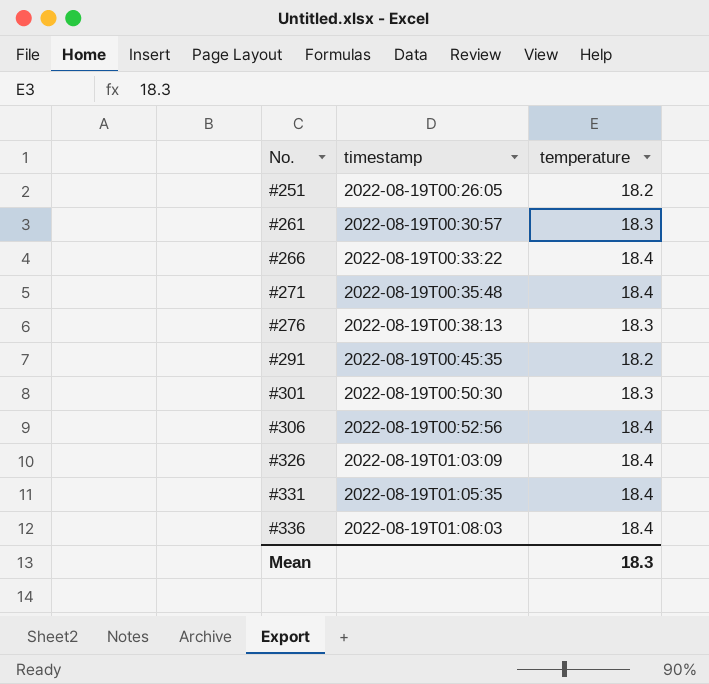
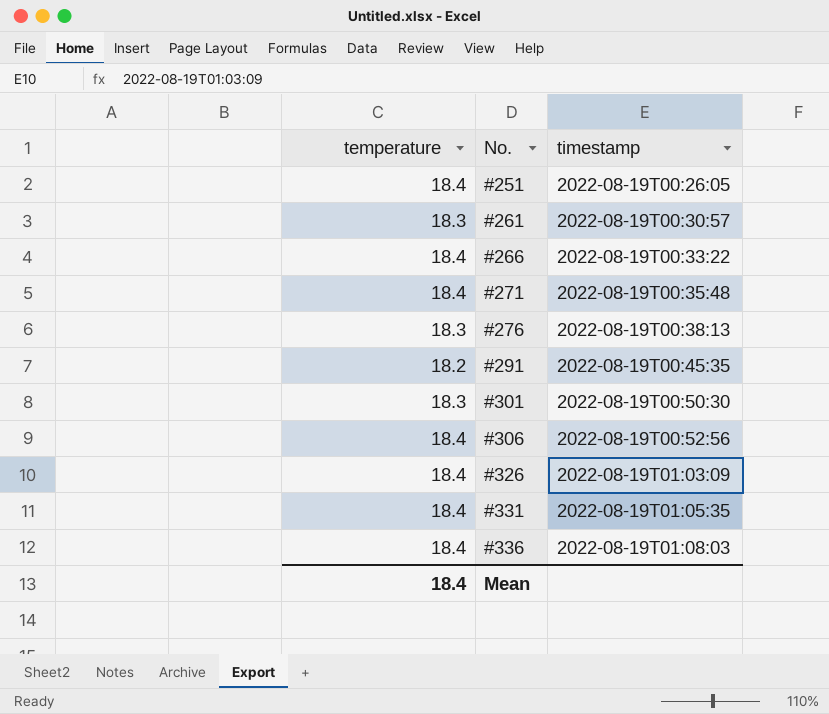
column temperature | position: 3 -> 1
#251 | temperature: 18.2 -> 18.4
Mean | temperature: 18.3 -> 18.4

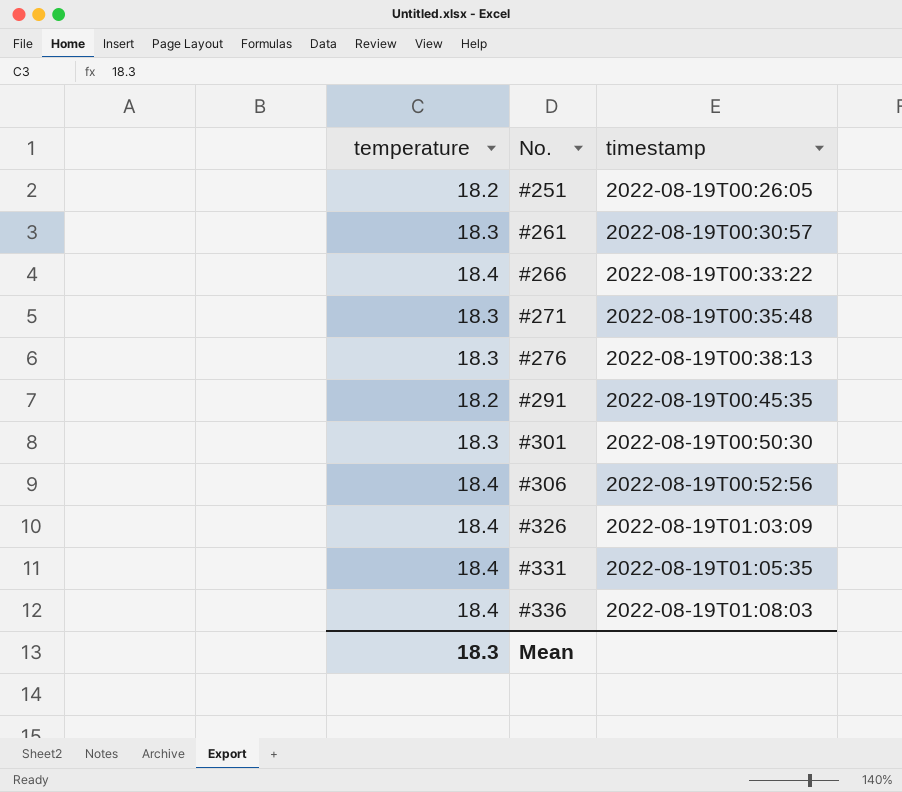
#251 | temperature: 18.4 -> 18.2
#271 | temperature: 18.4 -> 18.3
Mean | temperature: 18.4 -> 18.3

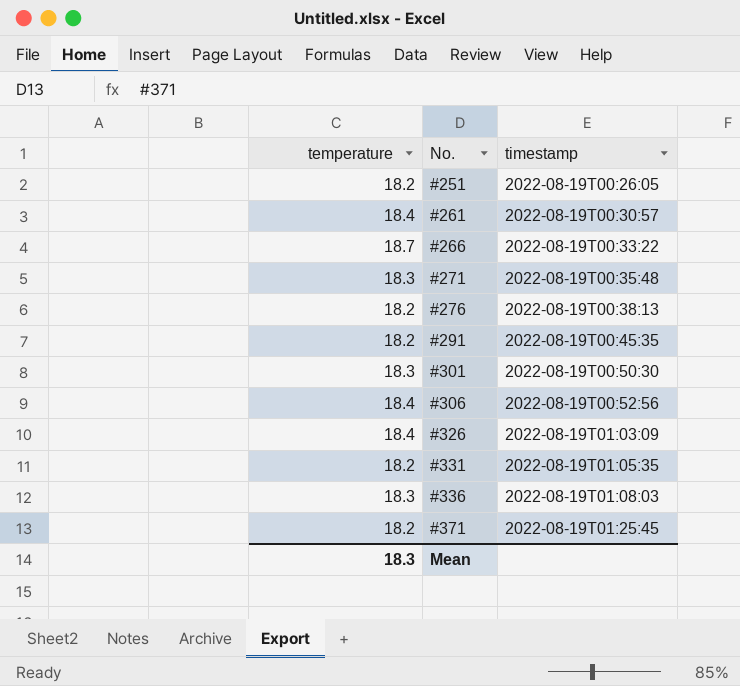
#261 | temperature: 18.3 -> 18.4
#266 | temperature: 18.4 -> 18.7
#276 | temperature: 18.3 -> 18.2
#331 | temperature: 18.4 -> 18.2
#336 | temperature: 18.4 -> 18.3
row #371: none -> 18.2 | 2022-08-19T01:25:45

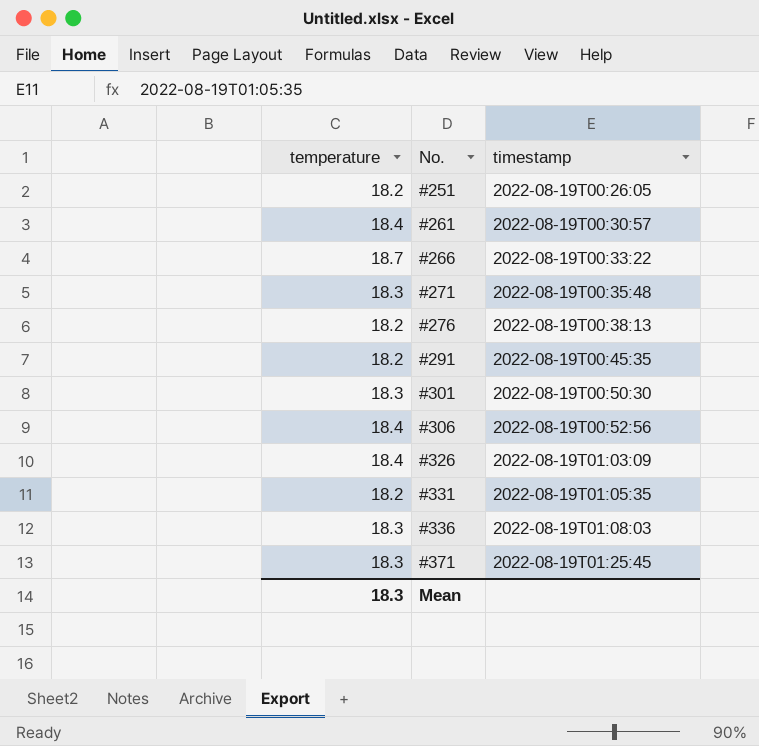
#371 | temperature: 18.2 -> 18.3

